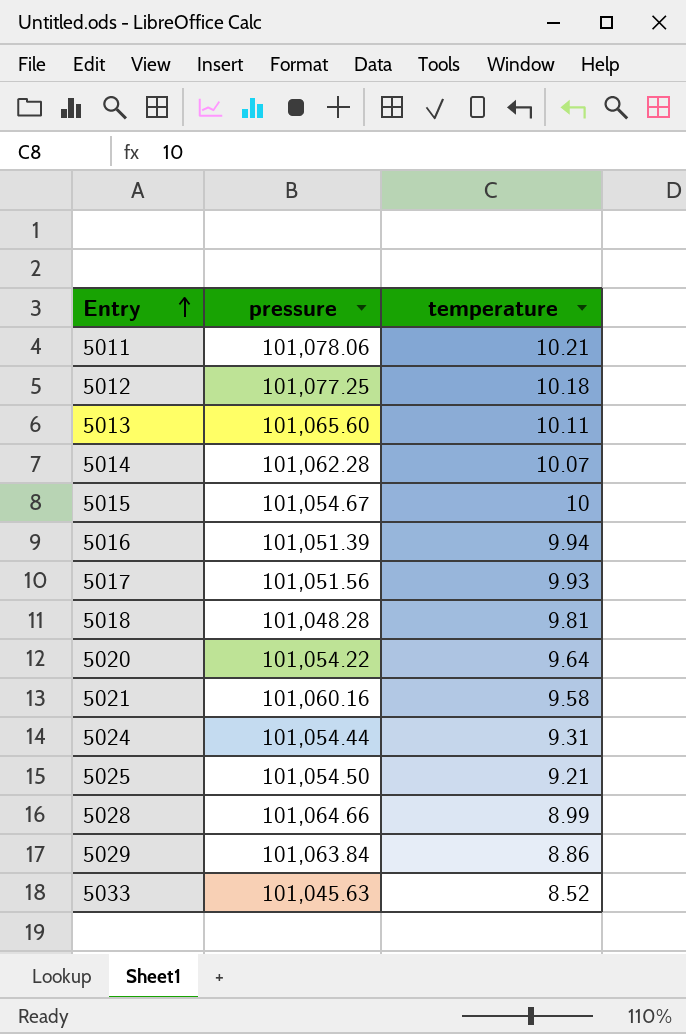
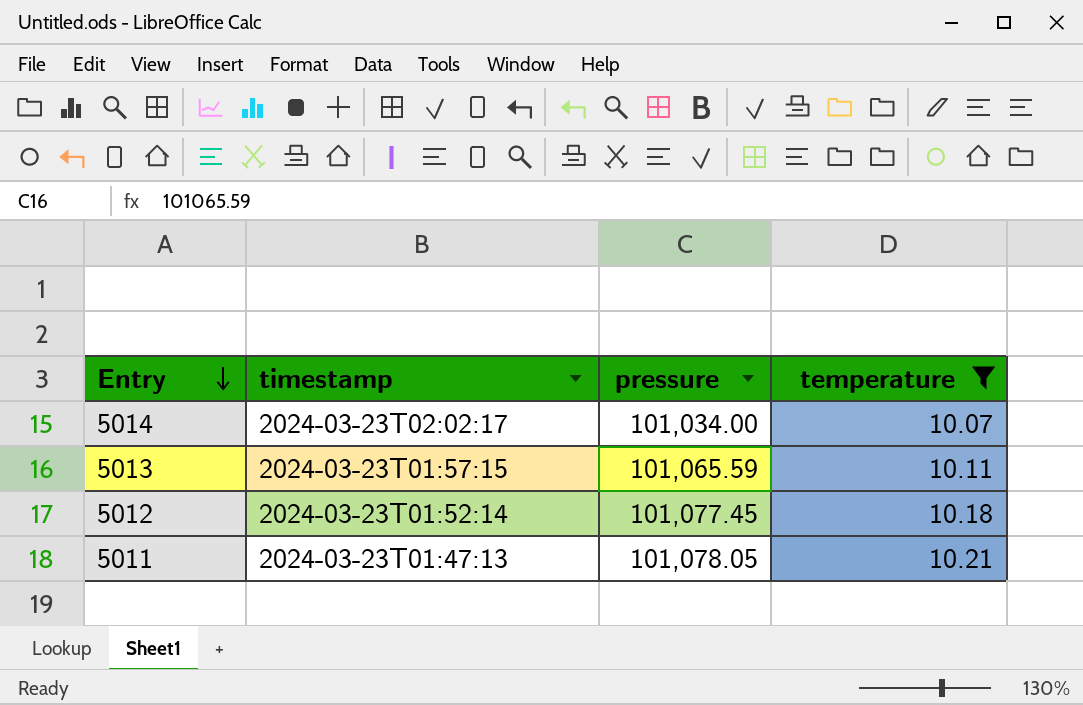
filter: none -> temperature >= 10.07
row order: Entry ascending -> Entry descending
column timestamp | position: none -> 2
5014 | pressure: 101,062.28 -> 101,034.00
5013 | pressure: 101,065.60 -> 101,065.59
5012 | pressure: 101,077.25 -> 101,077.45
5011 | pressure: 101,078.06 -> 101,078.05

